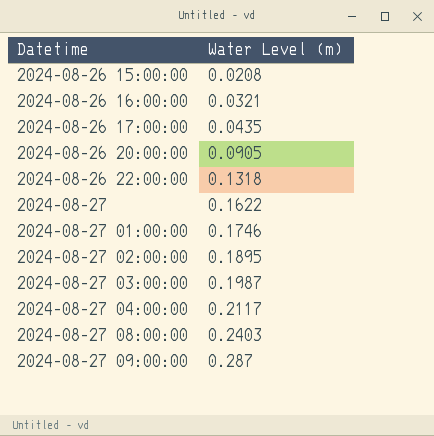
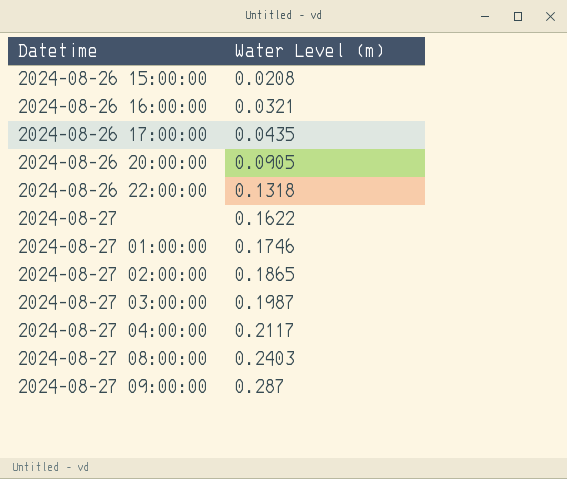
2024-08-27 02:00:00 | Water Level (m): 0.1895 -> 0.1865

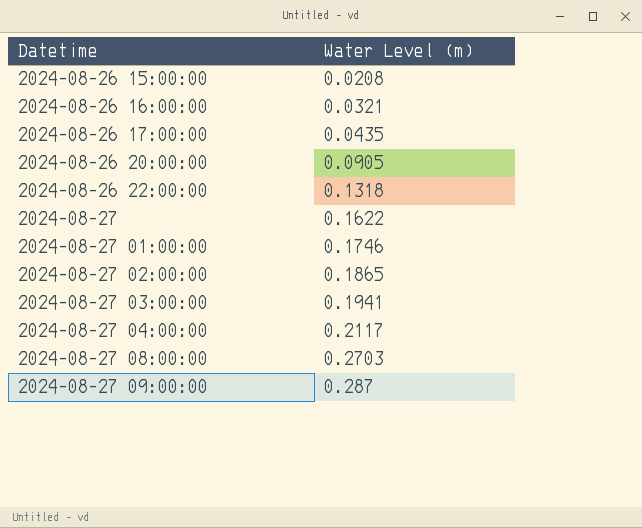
2024-08-27 03:00:00 | Water Level (m): 0.1987 -> 0.1941
2024-08-27 08:00:00 | Water Level (m): 0.2403 -> 0.2703

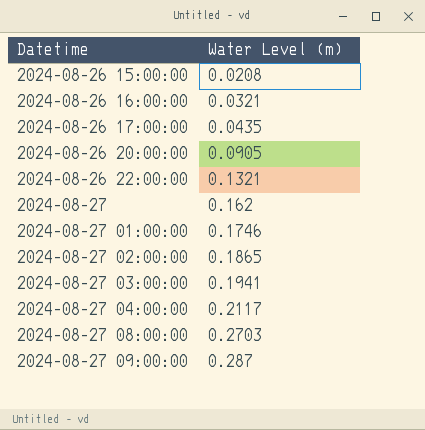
2024-08-26 22:00:00 | Water Level (m): 0.1318 -> 0.1321
2024-08-27 | Water Level (m): 0.1622 -> 0.162

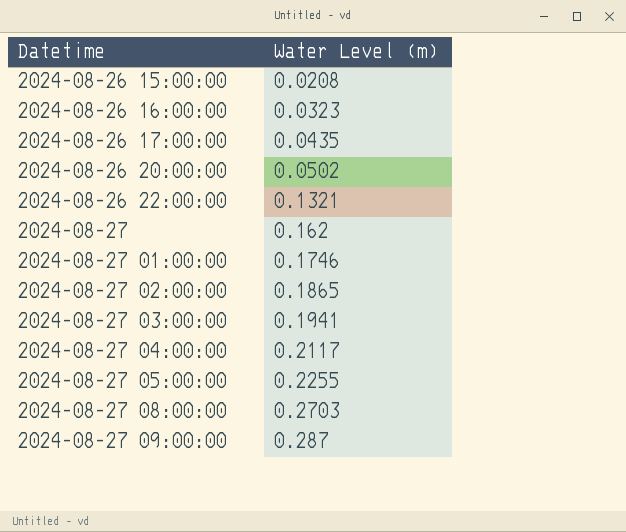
2024-08-26 16:00:00 | Water Level (m): 0.0321 -> 0.0323
2024-08-26 20:00:00 | Water Level (m): 0.0905 -> 0.0502
row 2024-08-27 05:00:00: none -> 0.2255

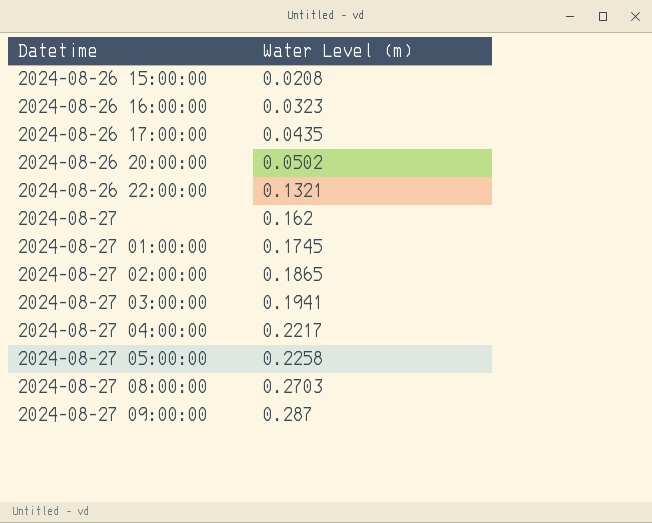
2024-08-27 01:00:00 | Water Level (m): 0.1746 -> 0.1745
2024-08-27 04:00:00 | Water Level (m): 0.2117 -> 0.2217
2024-08-27 05:00:00 | Water Level (m): 0.2255 -> 0.2258

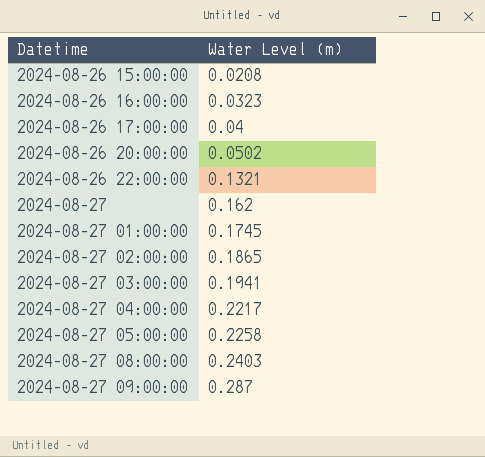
2024-08-26 17:00:00 | Water Level (m): 0.0435 -> 0.04
2024-08-27 08:00:00 | Water Level (m): 0.2703 -> 0.2403

